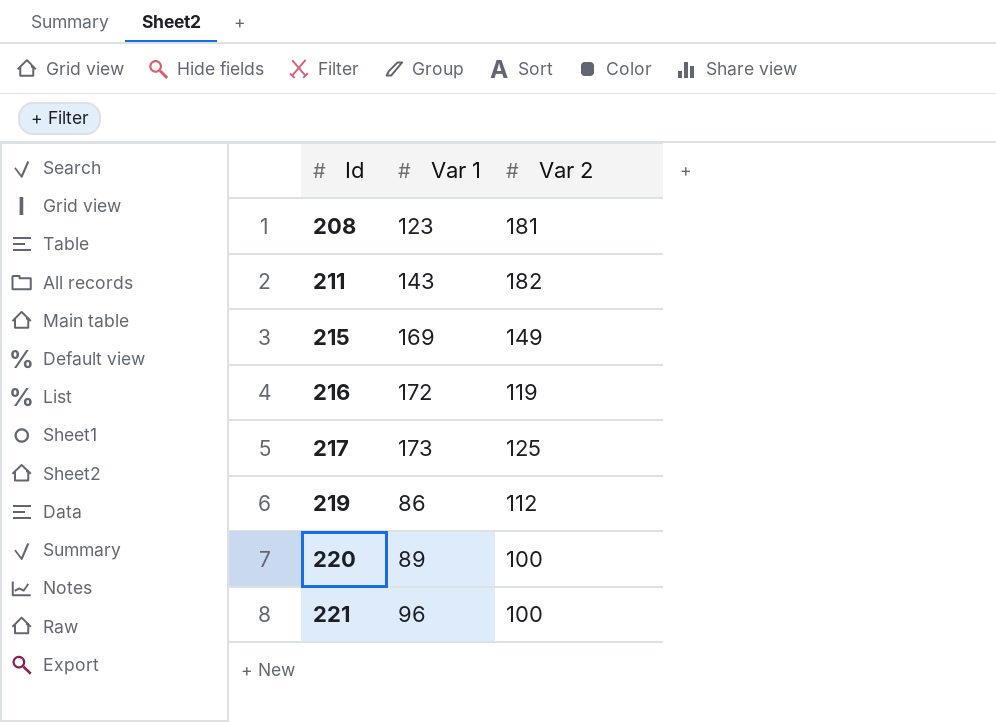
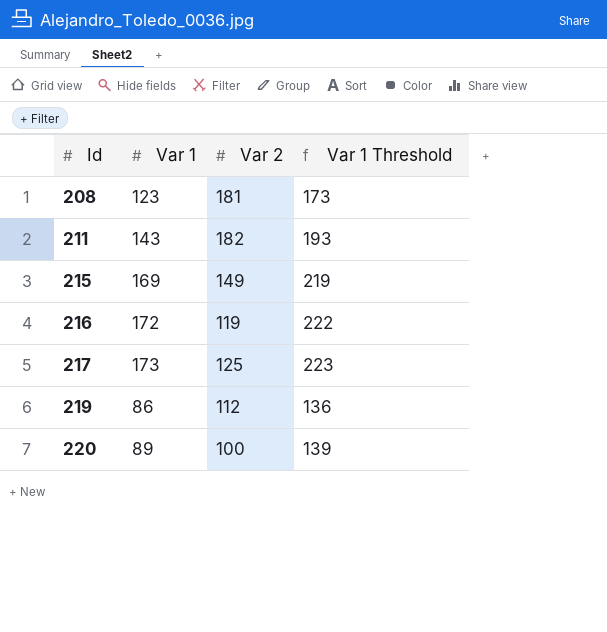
column Var 1 Threshold | formula: none -> [Var 1] + 50
row 221: 96 | 100 -> none

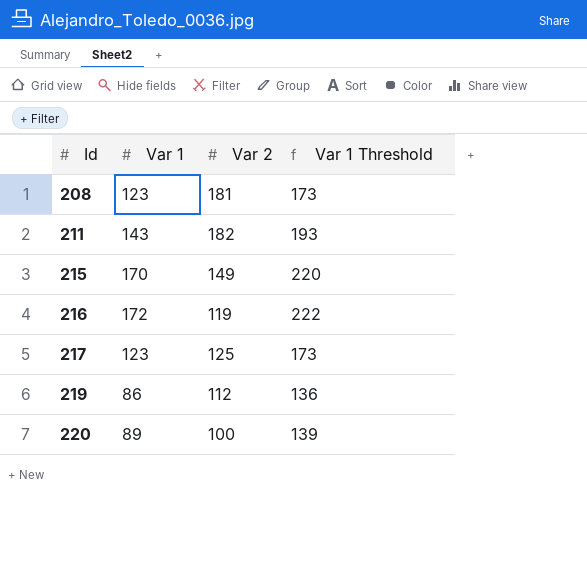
215 | Var 1: 169 -> 170
215 | Var 1 Threshold: 219 -> 220
217 | Var 1: 173 -> 123
217 | Var 1 Threshold: 223 -> 173

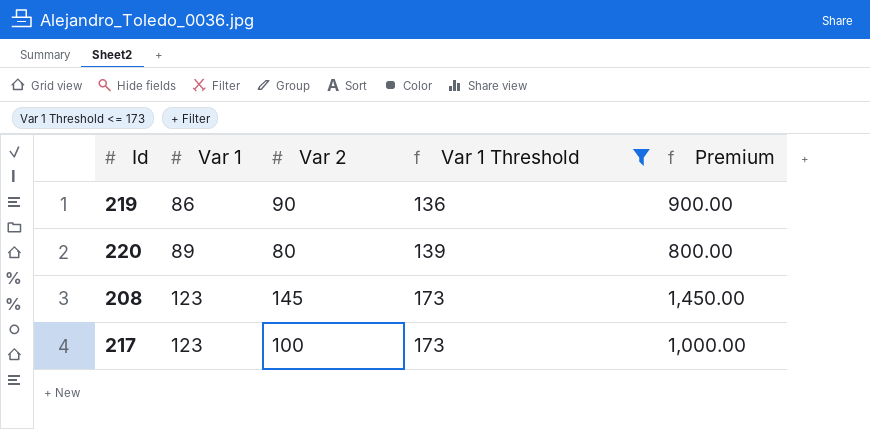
filter: none -> Var 1 Threshold <= 173
row order: Id ascending -> Var 1 ascending
column Premium | formula: none -> [Var 2] * 10
219 | Var 2: 112 -> 90
220 | Var 2: 100 -> 80
208 | Var 2: 181 -> 145
217 | Var 2: 125 -> 100

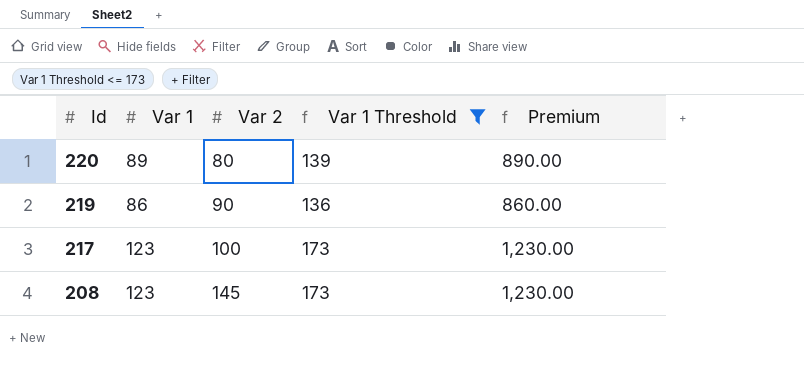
row order: Var 1 ascending -> Id descending
column Premium | formula: [Var 2] * 10 -> [Var 1] * 10

